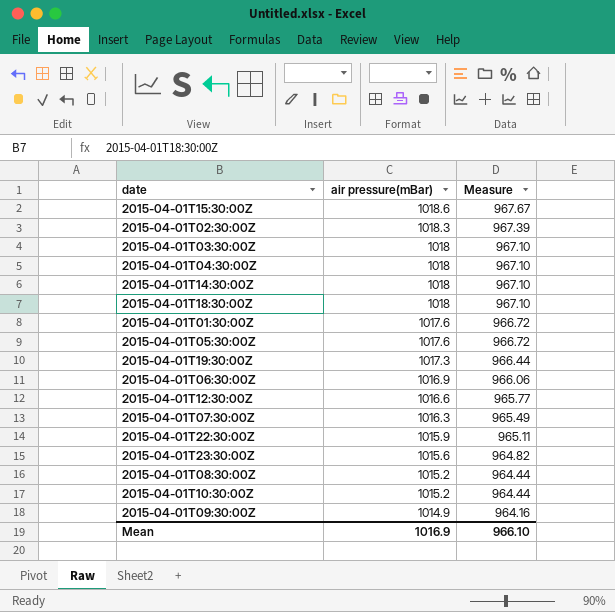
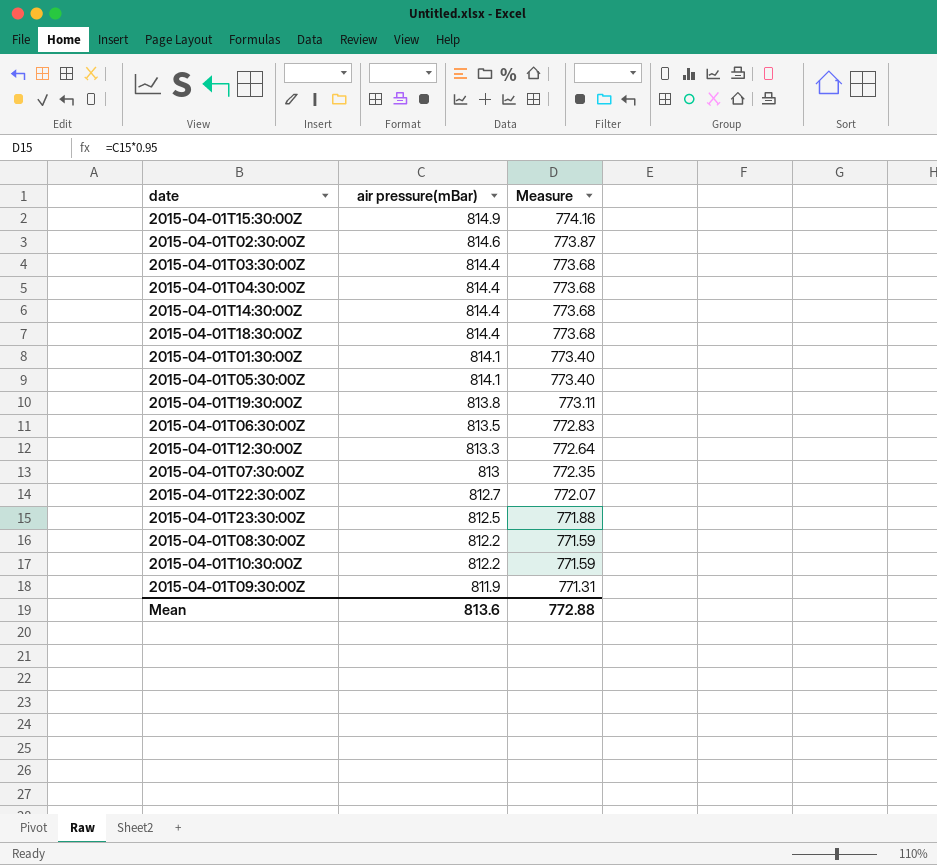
2015-04-01T15:30:00Z | air pressure(mBar): 1018.6 -> 814.9
2015-04-01T15:30:00Z | Measure: 967.67 -> 774.16
2015-04-01T02:30:00Z | air pressure(mBar): 1018.3 -> 814.6
2015-04-01T02:30:00Z | Measure: 967.39 -> 773.87
2015-04-01T03:30:00Z | air pressure(mBar): 1018 -> 814.4
2015-04-01T03:30:00Z | Measure: 967.10 -> 773.68
2015-04-01T04:30:00Z | air pressure(mBar): 1018 -> 814.4
2015-04-01T04:30:00Z | Measure: 967.10 -> 773.68
2015-04-01T14:30:00Z | air pressure(mBar): 1018 -> 814.4
2015-04-01T14:30:00Z | Measure: 967.10 -> 773.68
2015-04-01T18:30:00Z | air pressure(mBar): 1018 -> 814.4
2015-04-01T18:30:00Z | Measure: 967.10 -> 773.68
2015-04-01T01:30:00Z | air pressure(mBar): 1017.6 -> 814.1
2015-04-01T01:30:00Z | Measure: 966.72 -> 773.40
2015-04-01T05:30:00Z | air pressure(mBar): 1017.6 -> 814.1
2015-04-01T05:30:00Z | Measure: 966.72 -> 773.40
2015-04-01T19:30:00Z | air pressure(mBar): 1017.3 -> 813.8
2015-04-01T19:30:00Z | Measure: 966.44 -> 773.11
2015-04-01T06:30:00Z | air pressure(mBar): 1016.9 -> 813.5
2015-04-01T06:30:00Z | Measure: 966.06 -> 772.83
2015-04-01T12:30:00Z | air pressure(mBar): 1016.6 -> 813.3
2015-04-01T12:30:00Z | Measure: 965.77 -> 772.64
2015-04-01T07:30:00Z | air pressure(mBar): 1016.3 -> 813
2015-04-01T07:30:00Z | Measure: 965.49 -> 772.35
2015-04-01T22:30:00Z | air pressure(mBar): 1015.9 -> 812.7
2015-04-01T22:30:00Z | Measure: 965.11 -> 772.07
2015-04-01T23:30:00Z | air pressure(mBar): 1015.6 -> 812.5
2015-04-01T23:30:00Z | Measure: 964.82 -> 771.88
2015-04-01T08:30:00Z | air pressure(mBar): 1015.2 -> 812.2
2015-04-01T08:30:00Z | Measure: 964.44 -> 771.59
2015-04-01T10:30:00Z | air pressure(mBar): 1015.2 -> 812.2
2015-04-01T10:30:00Z | Measure: 964.44 -> 771.59
2015-04-01T09:30:00Z | air pressure(mBar): 1014.9 -> 811.9
2015-04-01T09:30:00Z | Measure: 964.16 -> 771.31
Mean | air pressure(mBar): 1016.9 -> 813.6
Mean | Measure: 966.10 -> 772.88

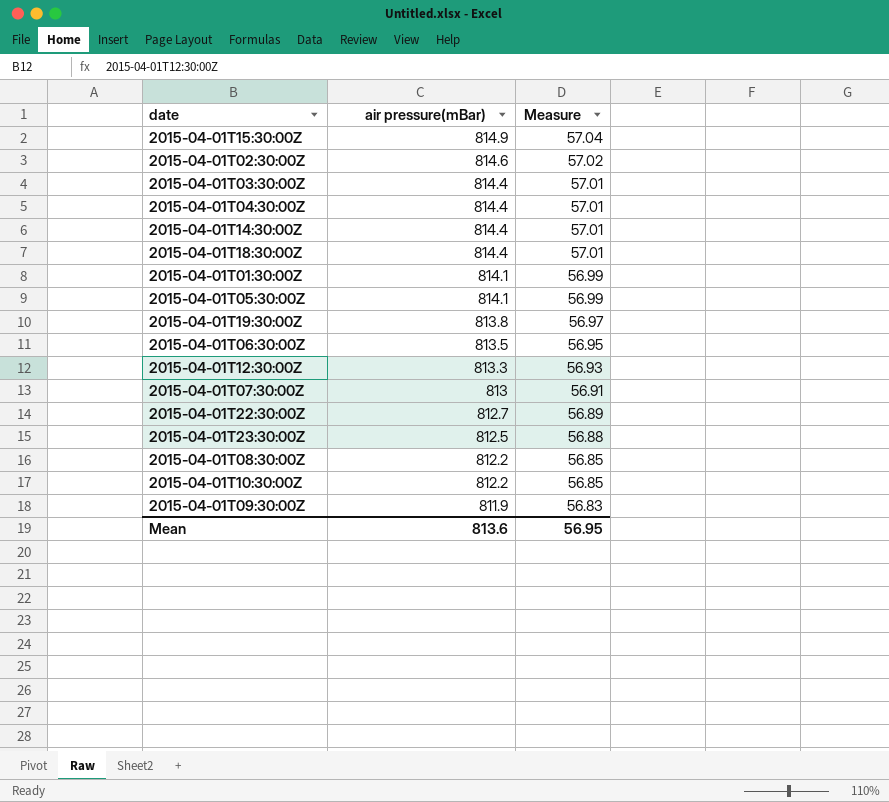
column Measure | formula: [air pressure(mBar)] * 0.95 -> [air pressure(mBar)] * 0.07
Mean | Measure: 772.88 -> 56.95

